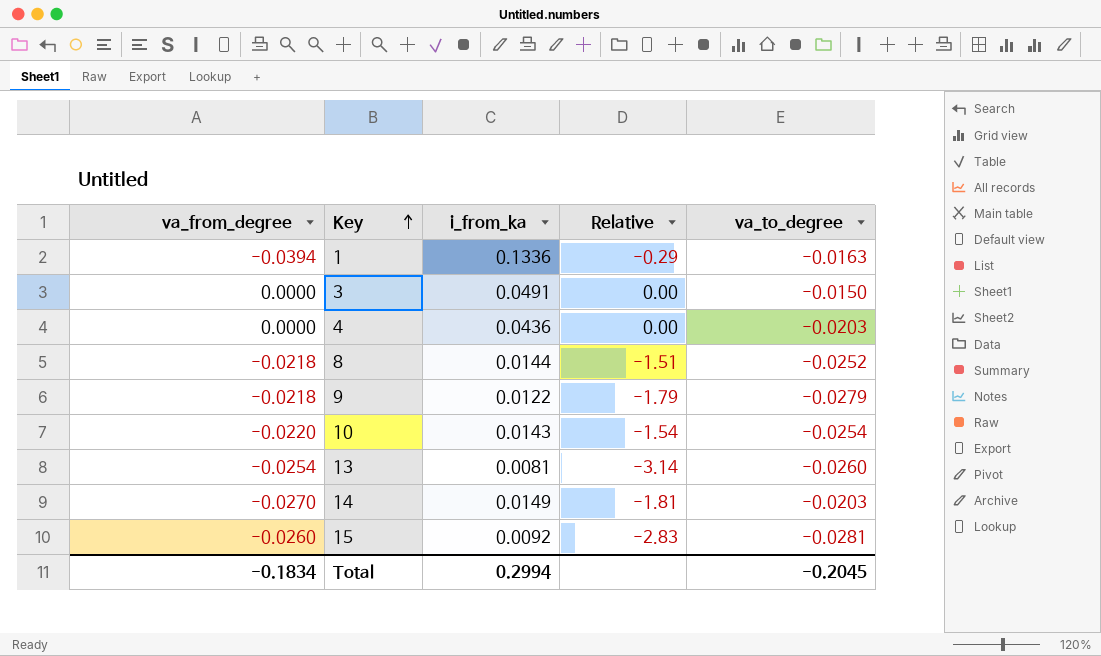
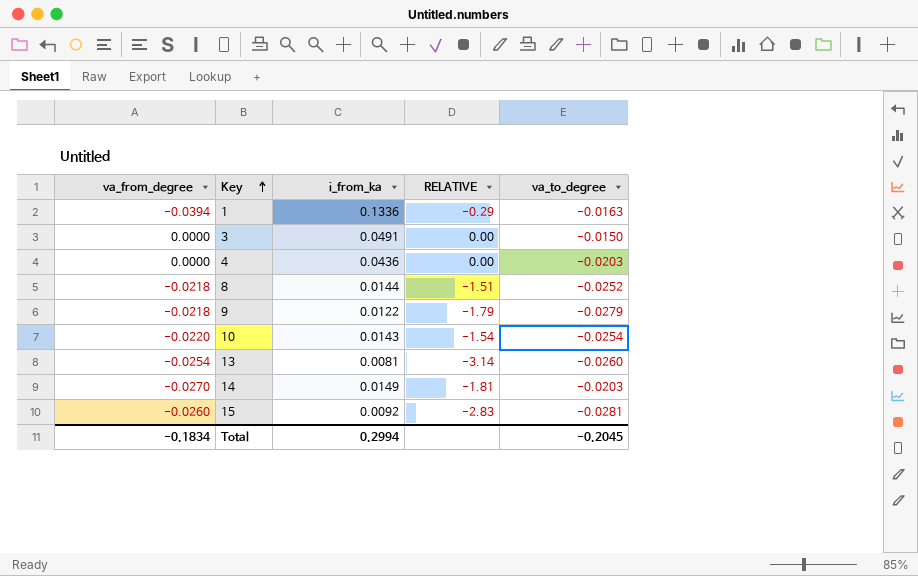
column name: Relative -> RELATIVE

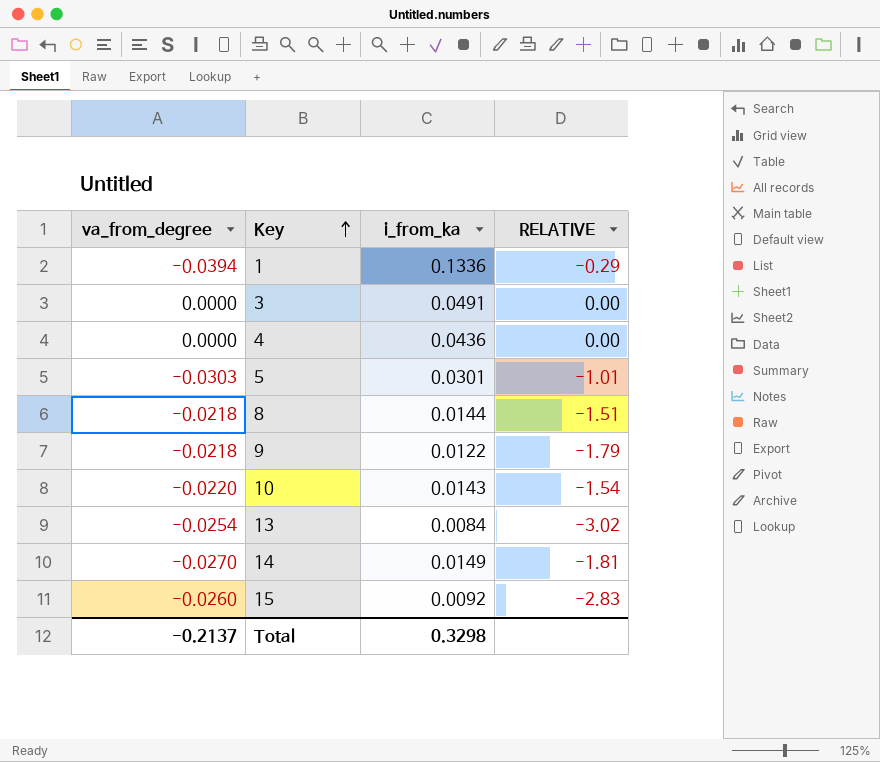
column va_to_degree | position: 5 -> none
row 5: none -> -0.0303 | 0.0301 | -1.01
13 | i_from_ka: 0.0081 -> 0.0084
13 | RELATIVE: -3.14 -> -3.02
Total | va_from_degree: -0.1834 -> -0.2137
Total | i_from_ka: 0.2994 -> 0.3298

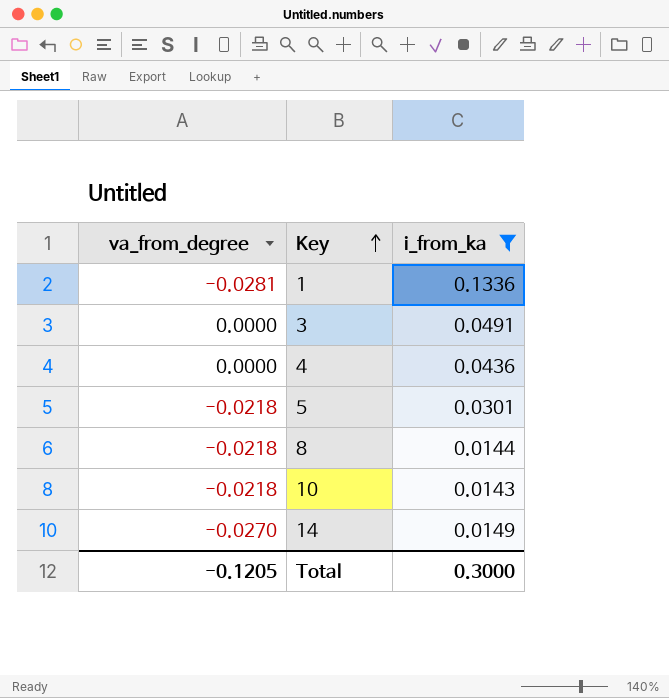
filter: none -> i_from_ka >= 0.0143
column RELATIVE | formula: [va_from_degree] / [i_from_ka] -> none
1 | va_from_degree: -0.0394 -> -0.0281
5 | va_from_degree: -0.0303 -> -0.0218
10 | va_from_degree: -0.0220 -> -0.0218
Total | va_from_degree: -0.2137 -> -0.1205
Total | i_from_ka: 0.3298 -> 0.3000

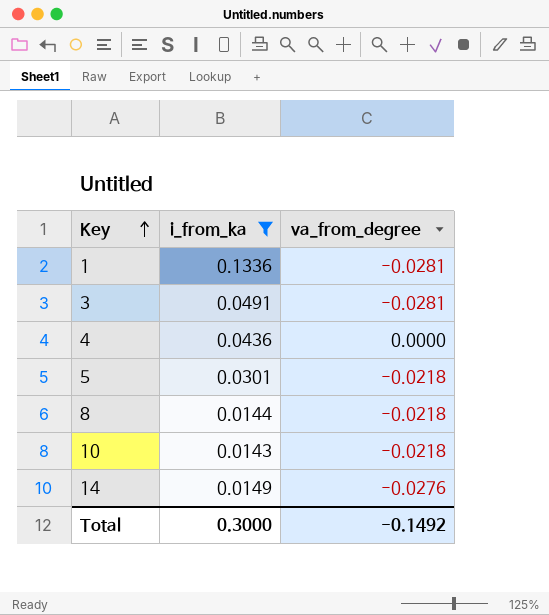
column va_from_degree | position: 1 -> 3
3 | va_from_degree: 0.0000 -> -0.0281
14 | va_from_degree: -0.0270 -> -0.0276
Total | va_from_degree: -0.1205 -> -0.1492

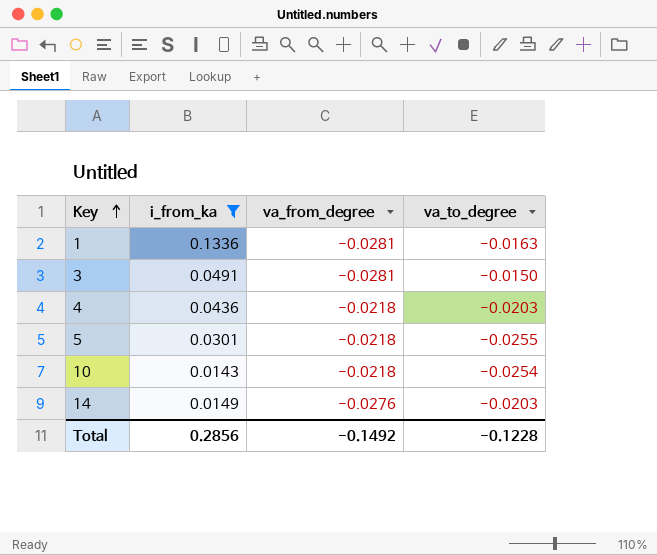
column va_to_degree | position: none -> 4
row 8: 0.0144 | -0.0218 -> none
4 | va_from_degree: 0.0000 -> -0.0218
Total | i_from_ka: 0.3000 -> 0.2856

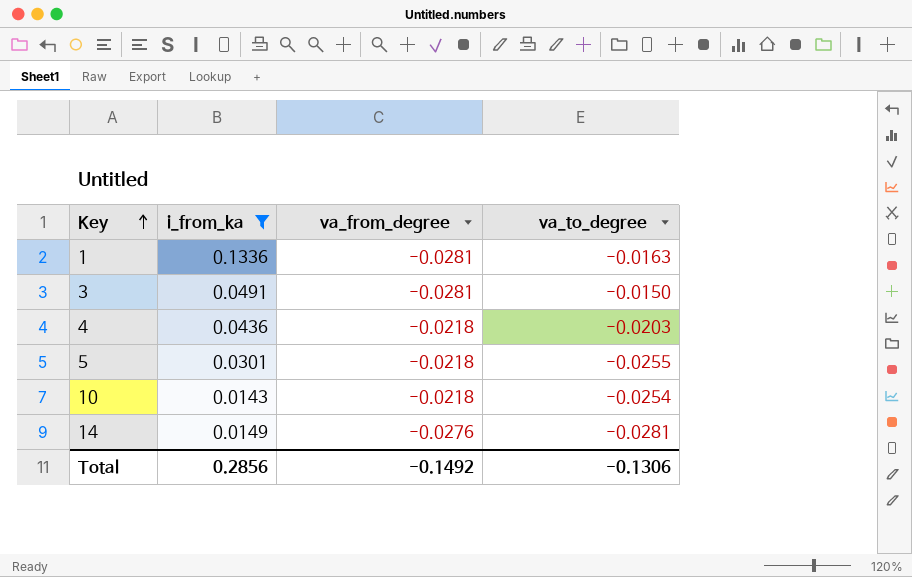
14 | va_to_degree: -0.0203 -> -0.0281
Total | va_to_degree: -0.1228 -> -0.1306

